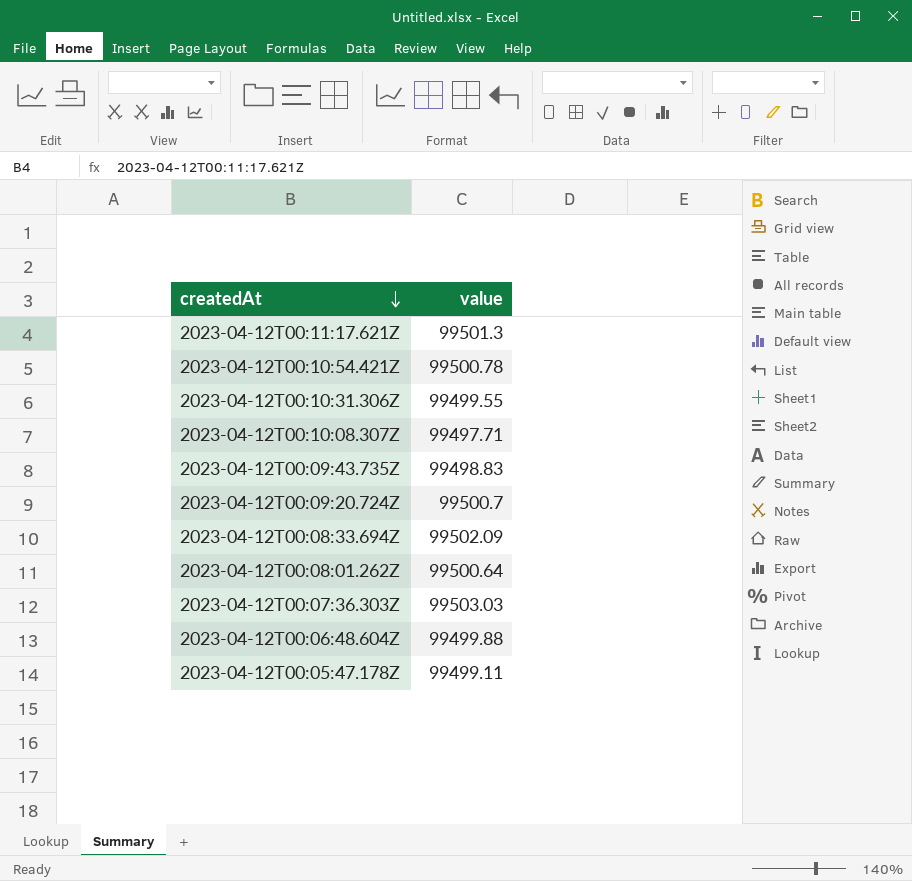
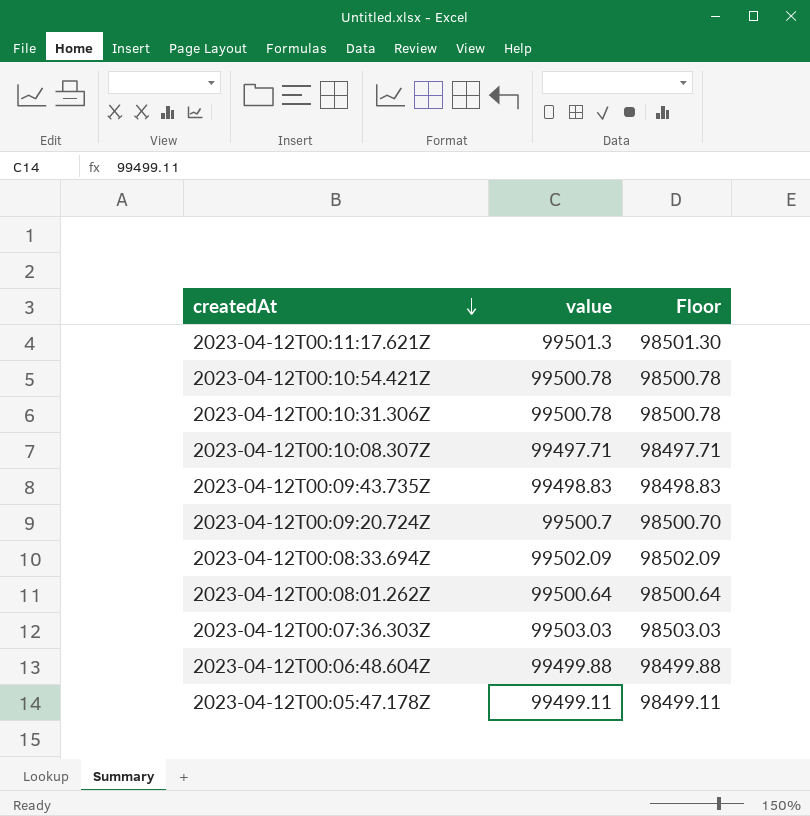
column Floor | formula: none -> [value] - 1000
2023-04-12T00:10:31.306Z | value: 99499.55 -> 99500.78

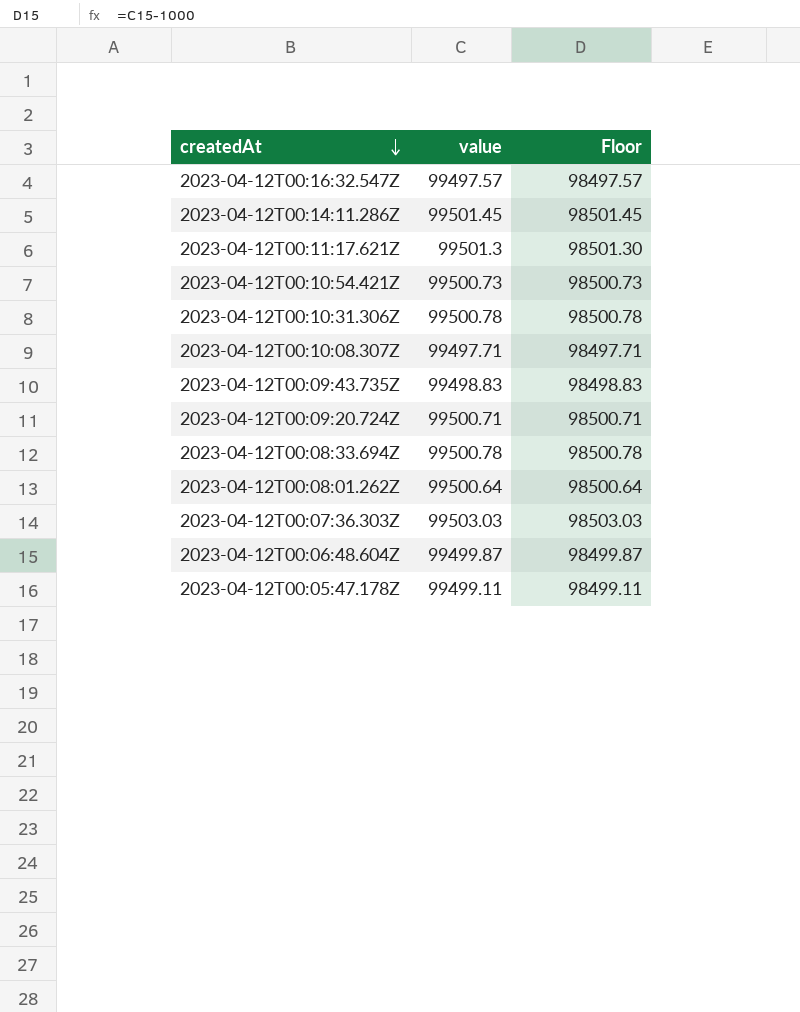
row 2023-04-12T00:16:32.547Z: none -> 99497.57 | 98497.57
row 2023-04-12T00:14:11.286Z: none -> 99501.45 | 98501.45
2023-04-12T00:10:54.421Z | value: 99500.78 -> 99500.73
2023-04-12T00:10:54.421Z | Floor: 98500.78 -> 98500.73
2023-04-12T00:09:20.724Z | value: 99500.7 -> 99500.71
2023-04-12T00:09:20.724Z | Floor: 98500.70 -> 98500.71
2023-04-12T00:08:33.694Z | value: 99502.09 -> 99500.78
2023-04-12T00:08:33.694Z | Floor: 98502.09 -> 98500.78
2023-04-12T00:06:48.604Z | value: 99499.88 -> 99499.87
2023-04-12T00:06:48.604Z | Floor: 98499.88 -> 98499.87

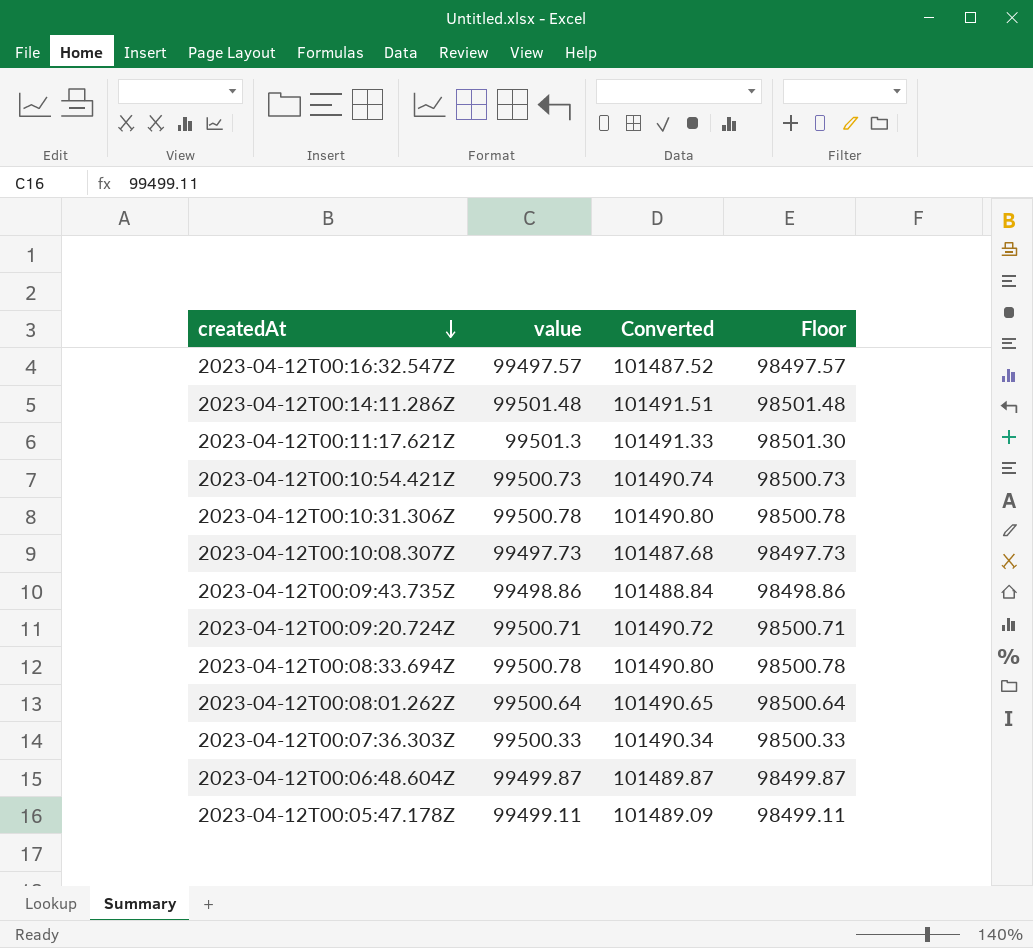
column Converted | formula: none -> [value] * 1.02
2023-04-12T00:14:11.286Z | value: 99501.45 -> 99501.48
2023-04-12T00:14:11.286Z | Floor: 98501.45 -> 98501.48
2023-04-12T00:10:08.307Z | value: 99497.71 -> 99497.73
2023-04-12T00:10:08.307Z | Floor: 98497.71 -> 98497.73
2023-04-12T00:09:43.735Z | value: 99498.83 -> 99498.86
2023-04-12T00:09:43.735Z | Floor: 98498.83 -> 98498.86
2023-04-12T00:07:36.303Z | value: 99503.03 -> 99500.33
2023-04-12T00:07:36.303Z | Floor: 98503.03 -> 98500.33

